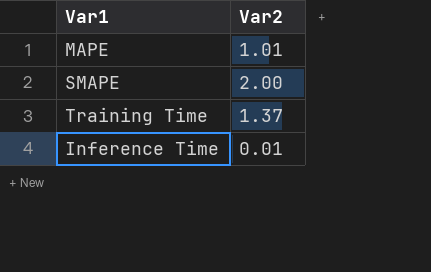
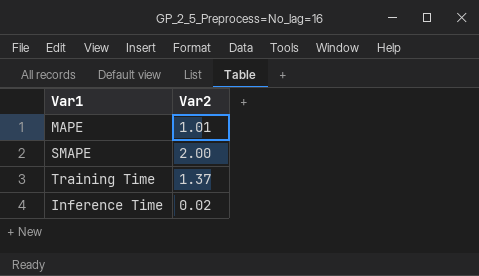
Inference Time | Var2: 0.01 -> 0.02

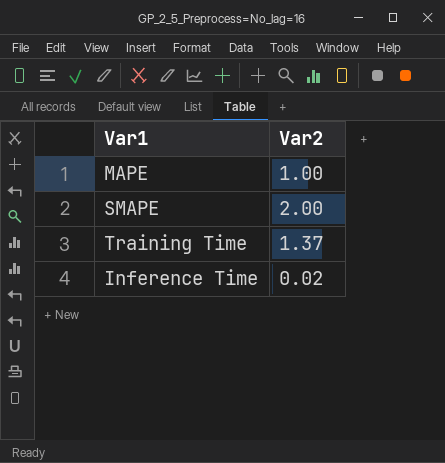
MAPE | Var2: 1.01 -> 1.00

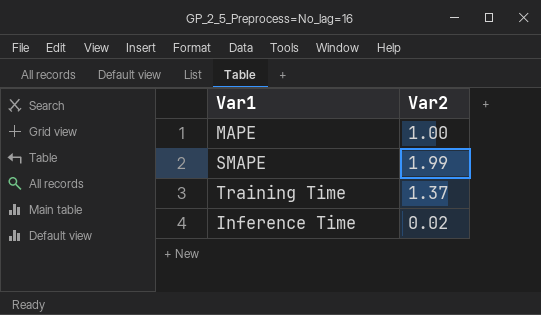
SMAPE | Var2: 2.00 -> 1.99

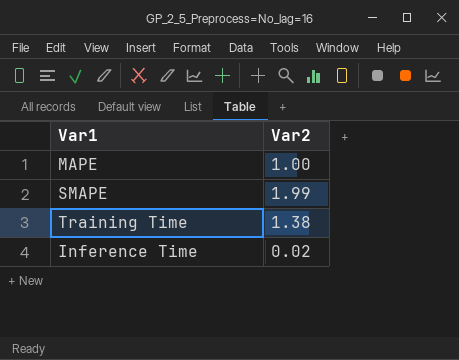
Training Time | Var2: 1.37 -> 1.38

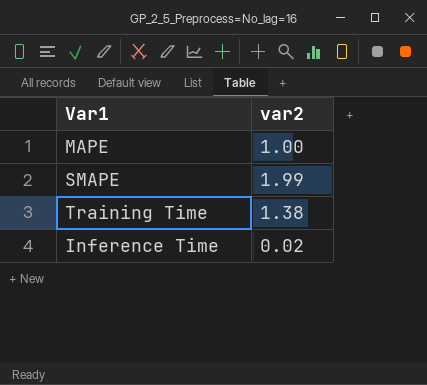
column name: Var2 -> var2

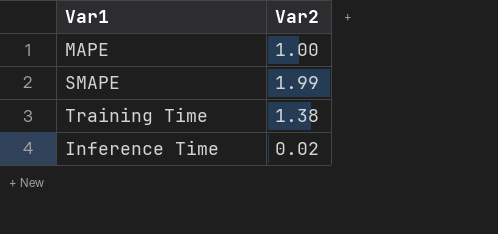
column name: var2 -> Var2

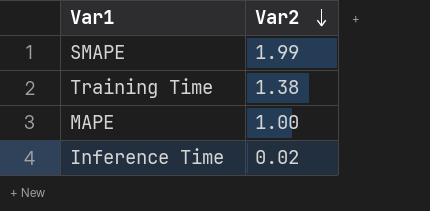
row order: none -> Var2 descending

